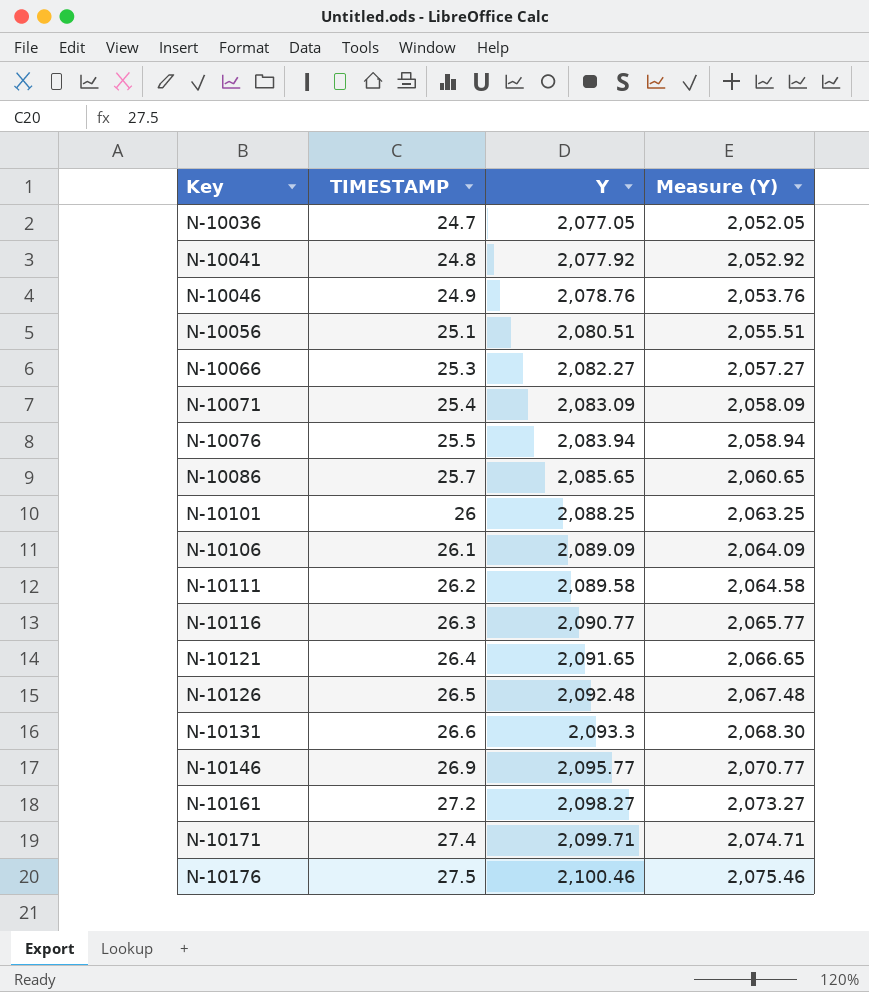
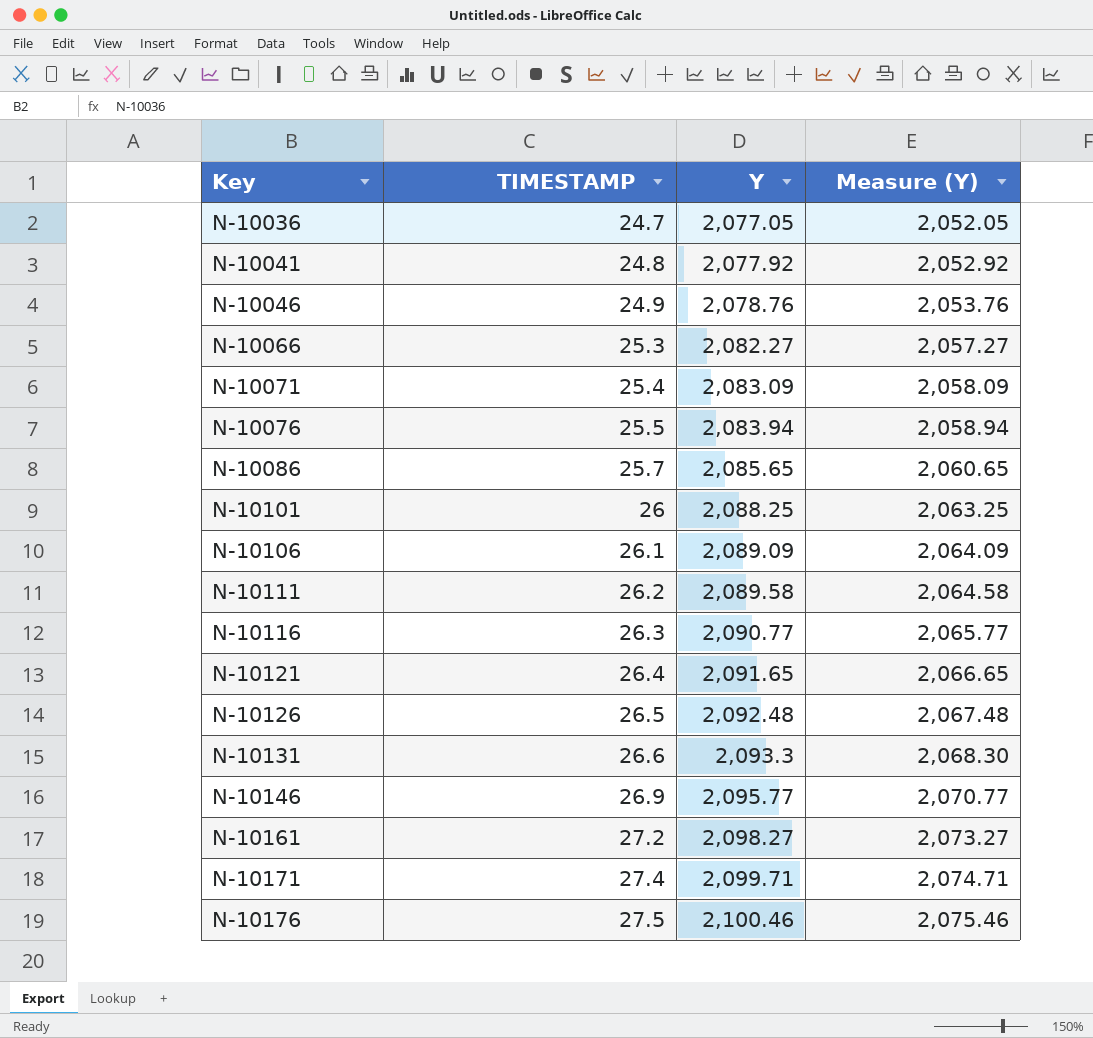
row N-10056: 25.1 | 2,080.51 | 2,055.51 -> none

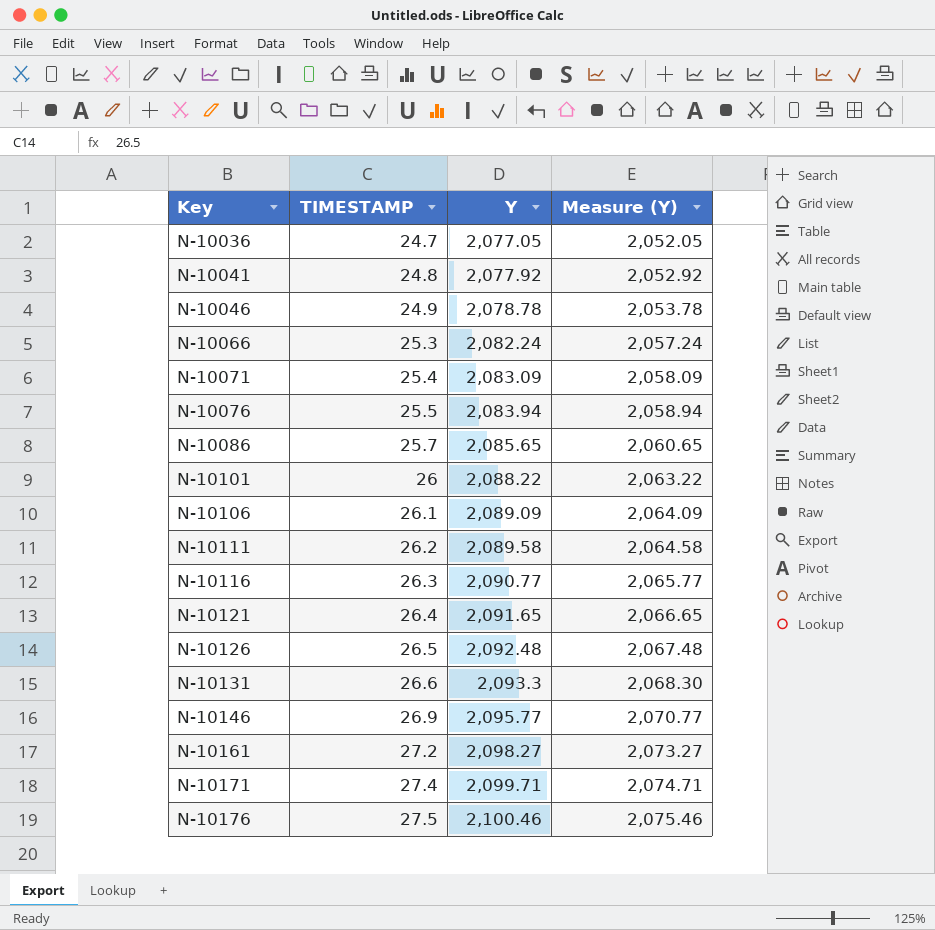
N-10046 | Y: 2,078.76 -> 2,078.78
N-10046 | Measure (Y): 2,053.76 -> 2,053.78
N-10066 | Y: 2,082.27 -> 2,082.24
N-10066 | Measure (Y): 2,057.27 -> 2,057.24
N-10101 | Y: 2,088.25 -> 2,088.22
N-10101 | Measure (Y): 2,063.25 -> 2,063.22

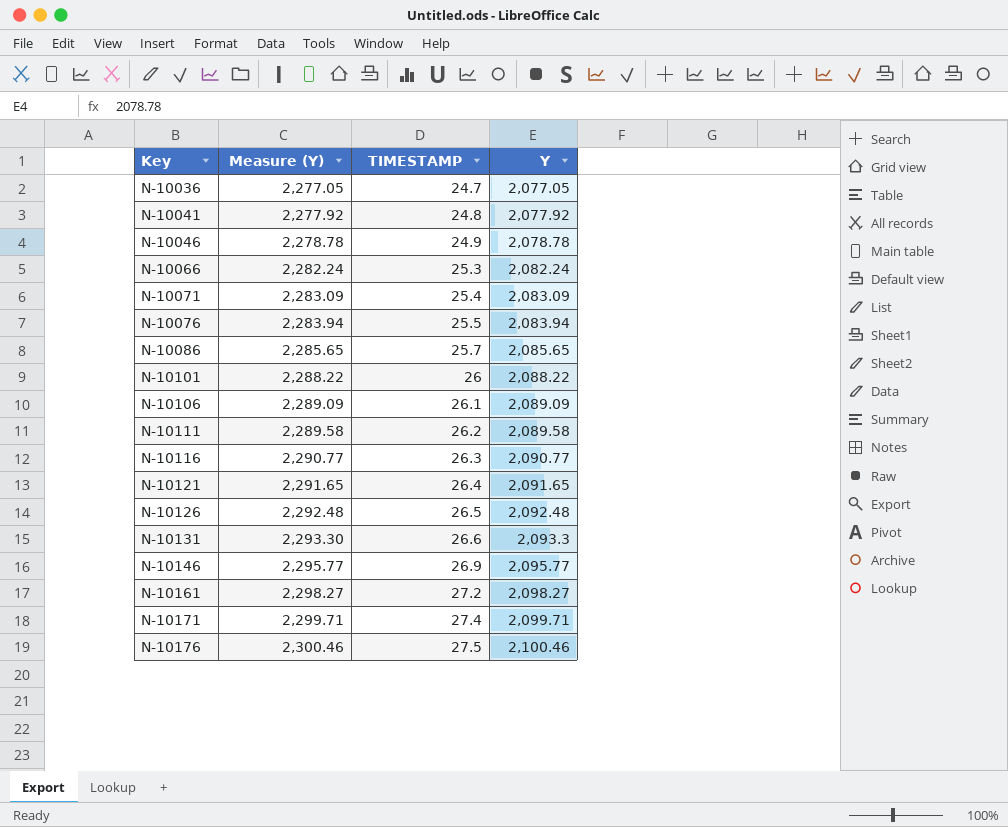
column Measure (Y) | formula: [Y] - 25 -> [Y] + 200
column Measure (Y) | position: 4 -> 2

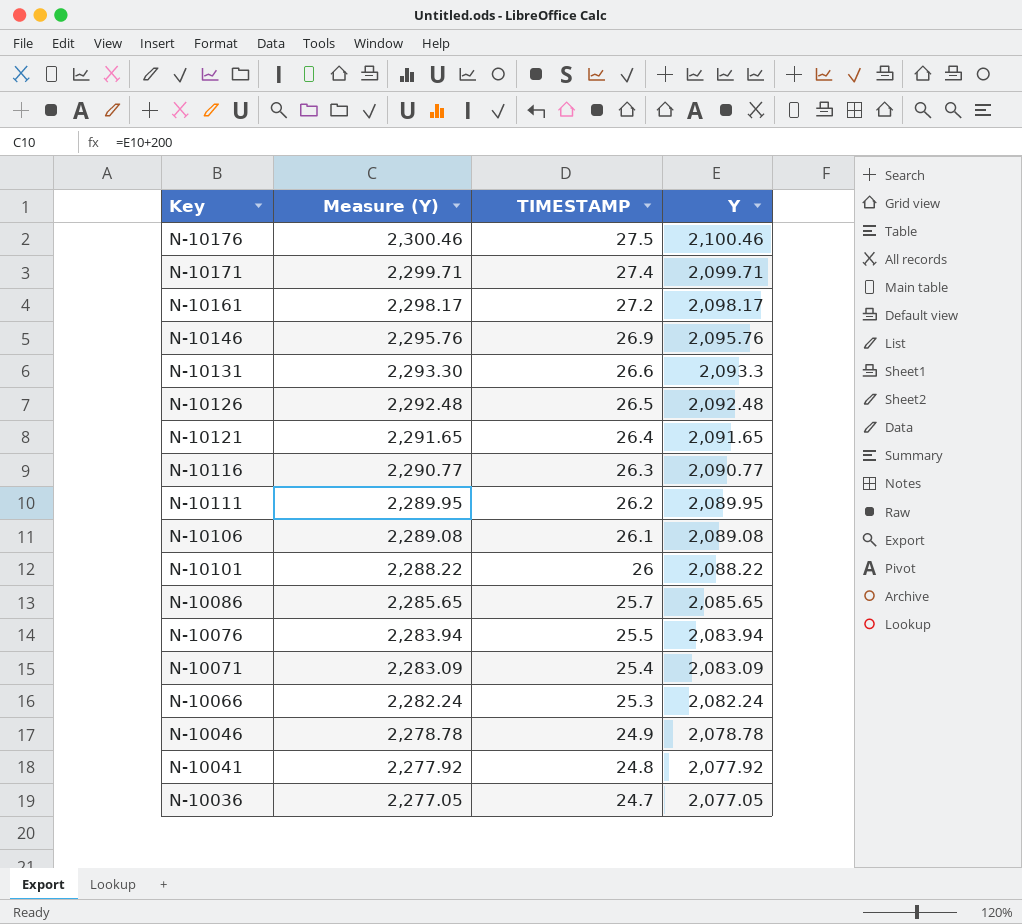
row order: Key ascending -> Key descending
N-10161 | Measure (Y): 2,298.27 -> 2,298.17
N-10161 | Y: 2,098.27 -> 2,098.17
N-10146 | Measure (Y): 2,295.77 -> 2,295.76
N-10146 | Y: 2,095.77 -> 2,095.76
N-10111 | Measure (Y): 2,289.58 -> 2,289.95
N-10111 | Y: 2,089.58 -> 2,089.95
N-10106 | Measure (Y): 2,289.09 -> 2,289.08
N-10106 | Y: 2,089.09 -> 2,089.08

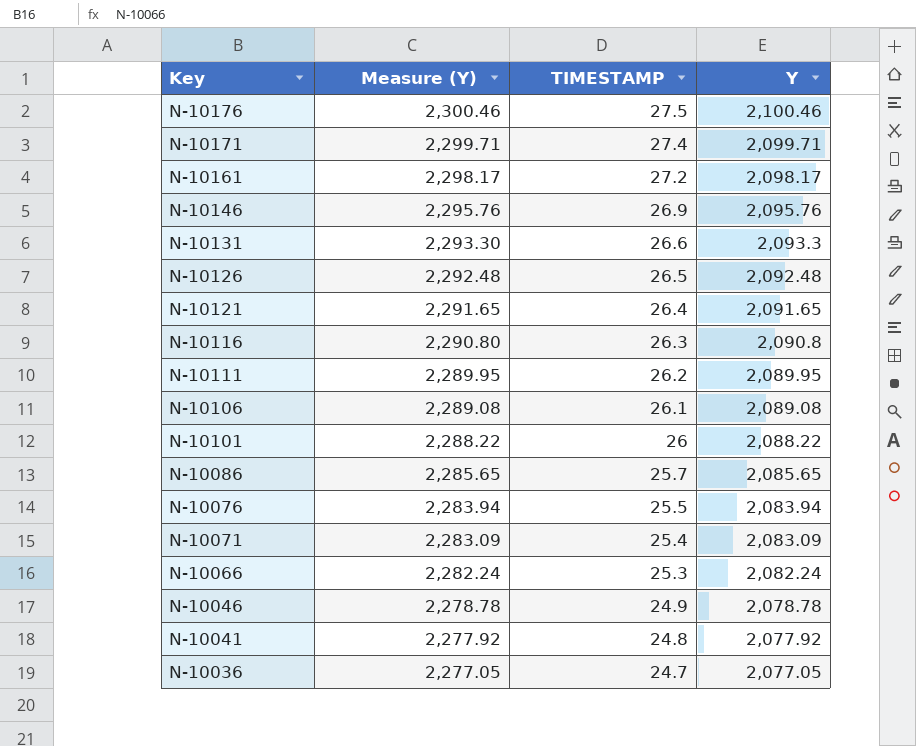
N-10116 | Measure (Y): 2,290.77 -> 2,290.80
N-10116 | Y: 2,090.77 -> 2,090.8

